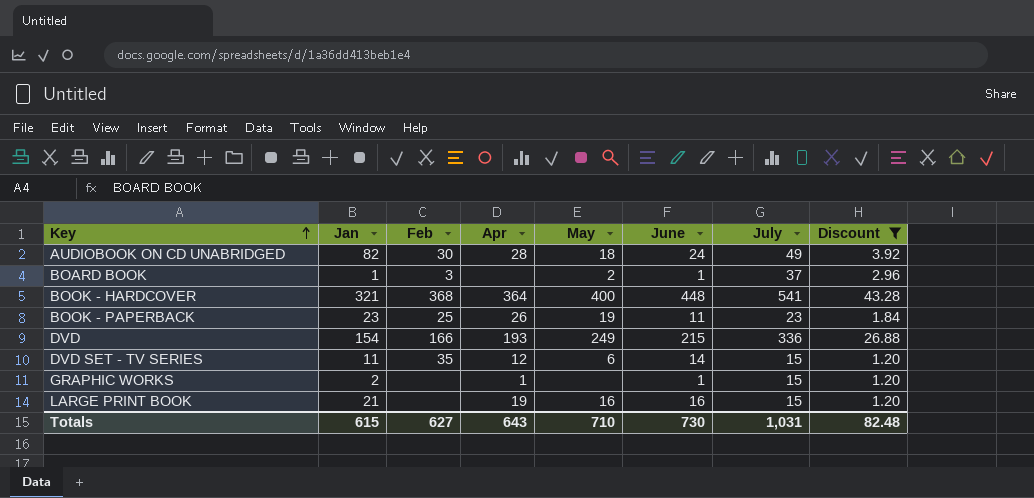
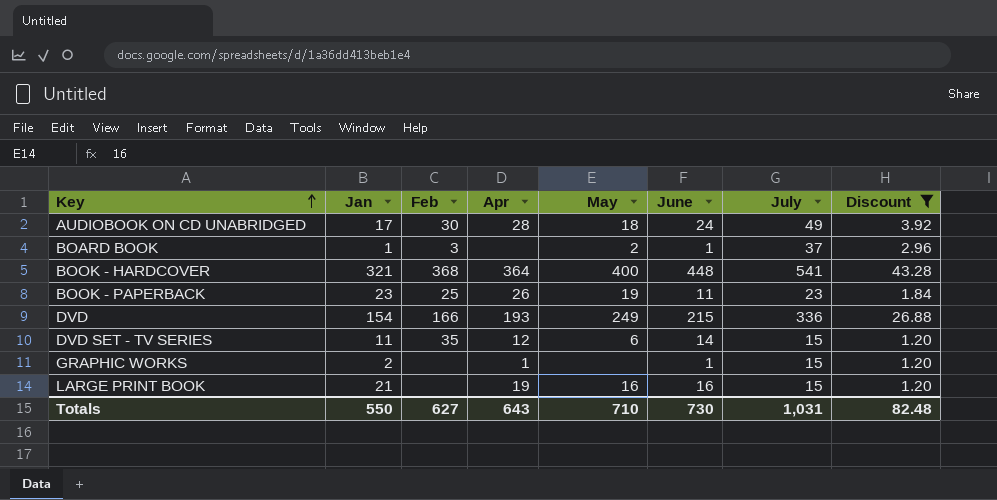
AUDIOBOOK ON CD UNABRIDGED | Jan: 82 -> 17
Totals | Jan: 615 -> 550

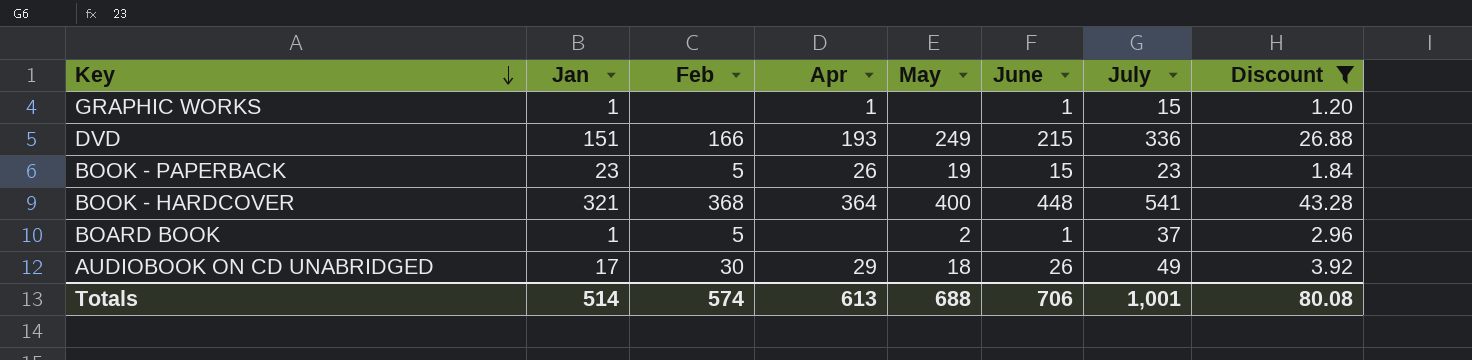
row order: Key ascending -> Key descending
row DVD SET - TV SERIES: 11 | 35 | 12 | 6 | 14 | 15 | 1.20 -> none
row LARGE PRINT BOOK: 21 | none | 19 | 16 | 16 | 15 | 1.20 -> none
GRAPHIC WORKS | Jan: 2 -> 1
DVD | Jan: 154 -> 151
BOOK - PAPERBACK | Feb: 25 -> 5
BOOK - PAPERBACK | June: 11 -> 15
BOARD BOOK | Feb: 3 -> 5
AUDIOBOOK ON CD UNABRIDGED | Apr: 28 -> 29
AUDIOBOOK ON CD UNABRIDGED | June: 24 -> 26
Totals | Jan: 550 -> 514
Totals | Feb: 627 -> 574
Totals | Apr: 643 -> 613
Totals | May: 710 -> 688
Totals | June: 730 -> 706
Totals | July: 1,031 -> 1,001
Totals | Discount: 82.48 -> 80.08

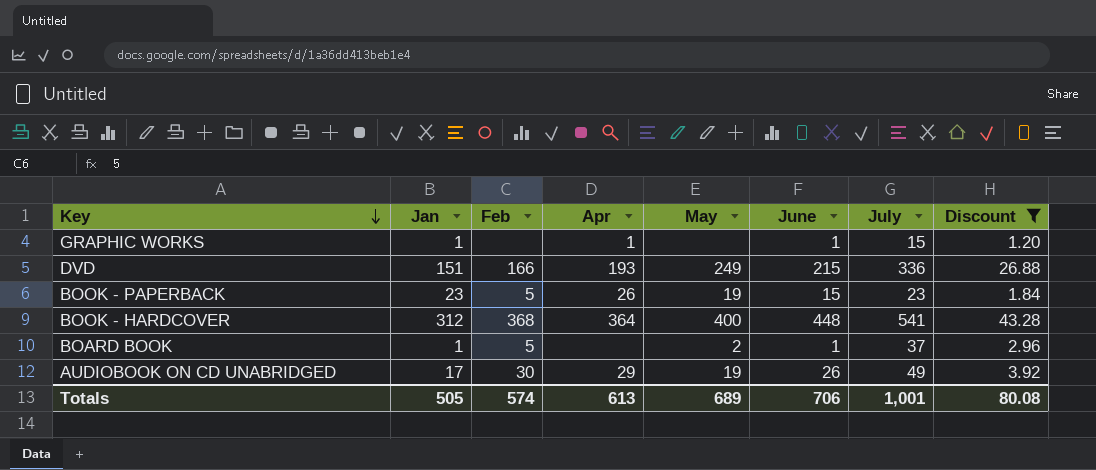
BOOK - HARDCOVER | Jan: 321 -> 312
AUDIOBOOK ON CD UNABRIDGED | May: 18 -> 19
Totals | Jan: 514 -> 505
Totals | May: 688 -> 689

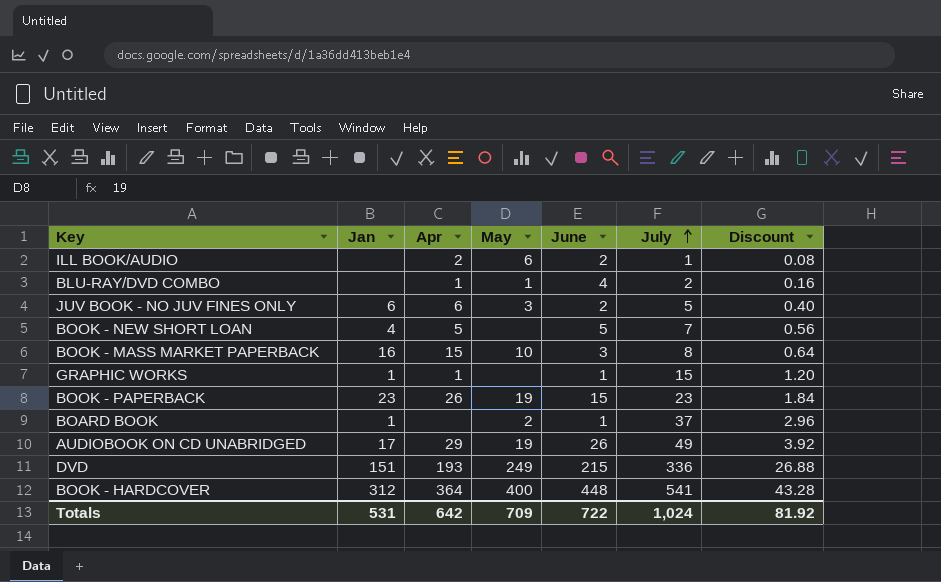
filter: Discount >= 1.20 -> none
row order: Key descending -> July ascending
column Feb | position: 3 -> none
Totals | Jan: 505 -> 531
Totals | Apr: 613 -> 642
Totals | May: 689 -> 709
Totals | June: 706 -> 722
Totals | July: 1,001 -> 1,024
Totals | Discount: 80.08 -> 81.92

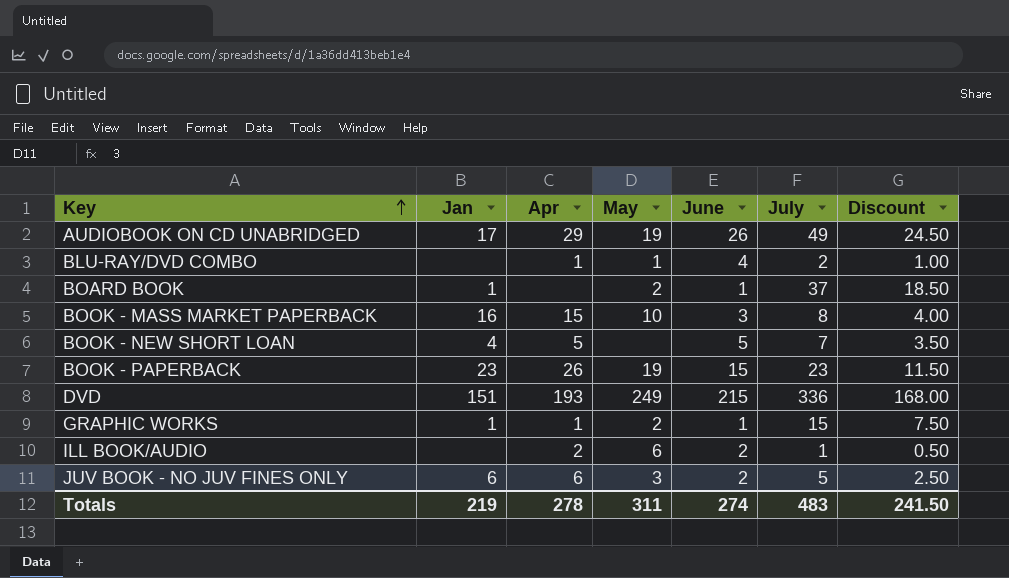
row order: July ascending -> Key ascending
column Discount | formula: [July] * 0.08 -> [July] * 0.5
row BOOK - HARDCOVER: 312 | 364 | 400 | 448 | 541 | 43.28 -> none
GRAPHIC WORKS | May: none -> 2
Totals | Jan: 531 -> 219
Totals | Apr: 642 -> 278
Totals | May: 709 -> 311
Totals | June: 722 -> 274
Totals | July: 1,024 -> 483
Totals | Discount: 81.92 -> 241.50

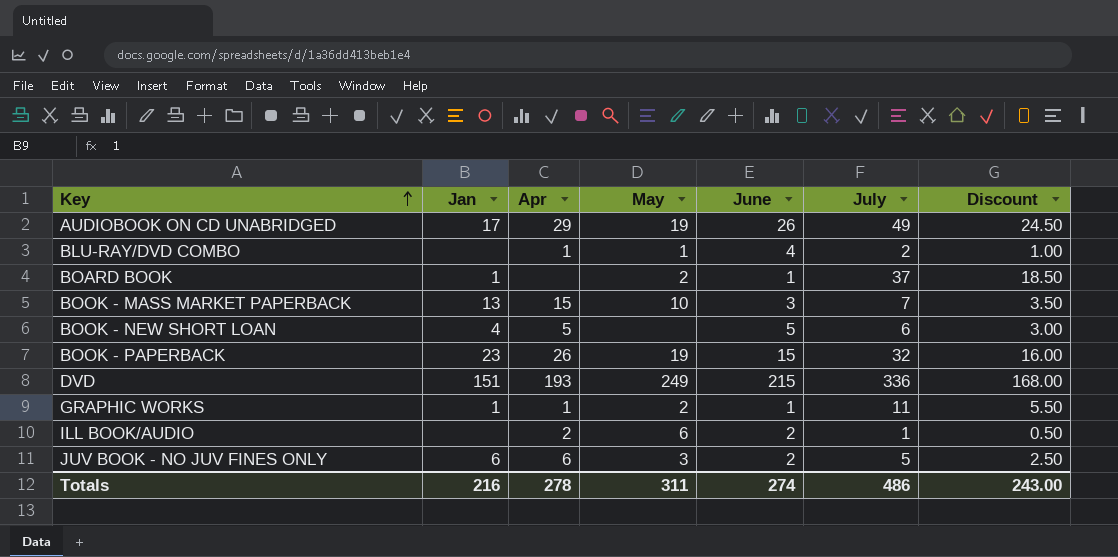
BOOK - MASS MARKET PAPERBACK | Jan: 16 -> 13
BOOK - MASS MARKET PAPERBACK | July: 8 -> 7
BOOK - MASS MARKET PAPERBACK | Discount: 4.00 -> 3.50
BOOK - NEW SHORT LOAN | July: 7 -> 6
BOOK - NEW SHORT LOAN | Discount: 3.50 -> 3.00
BOOK - PAPERBACK | July: 23 -> 32
BOOK - PAPERBACK | Discount: 11.50 -> 16.00
GRAPHIC WORKS | July: 15 -> 11
GRAPHIC WORKS | Discount: 7.50 -> 5.50
Totals | Jan: 219 -> 216
Totals | July: 483 -> 486
Totals | Discount: 241.50 -> 243.00

